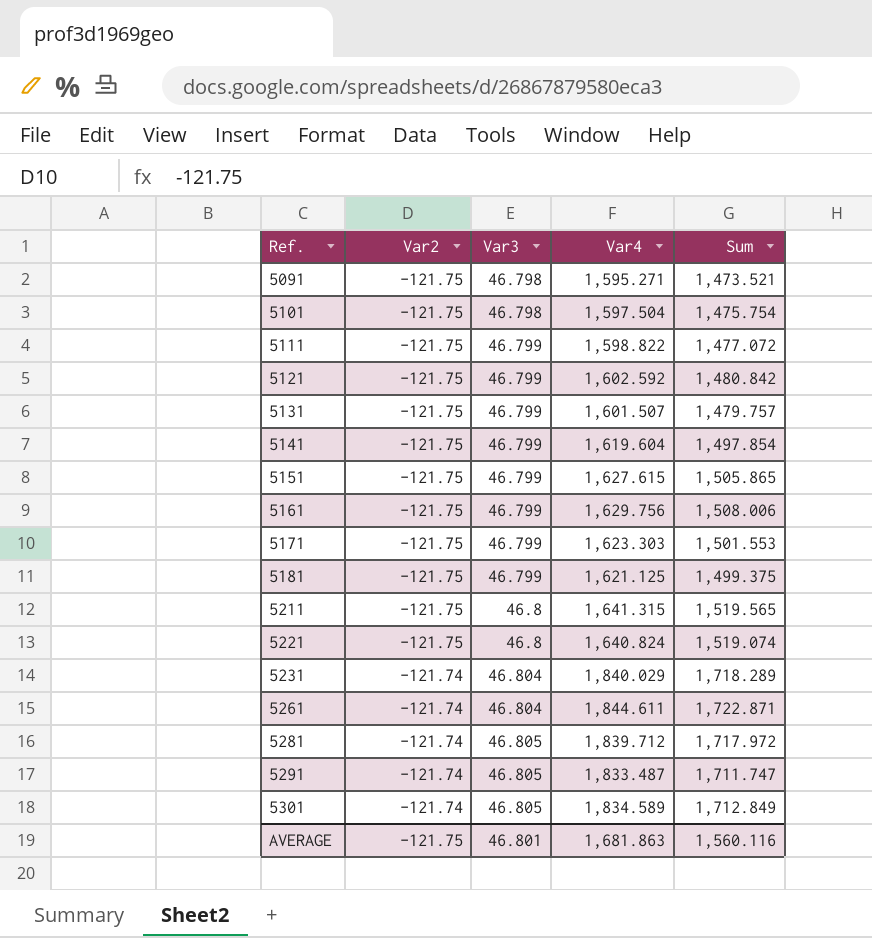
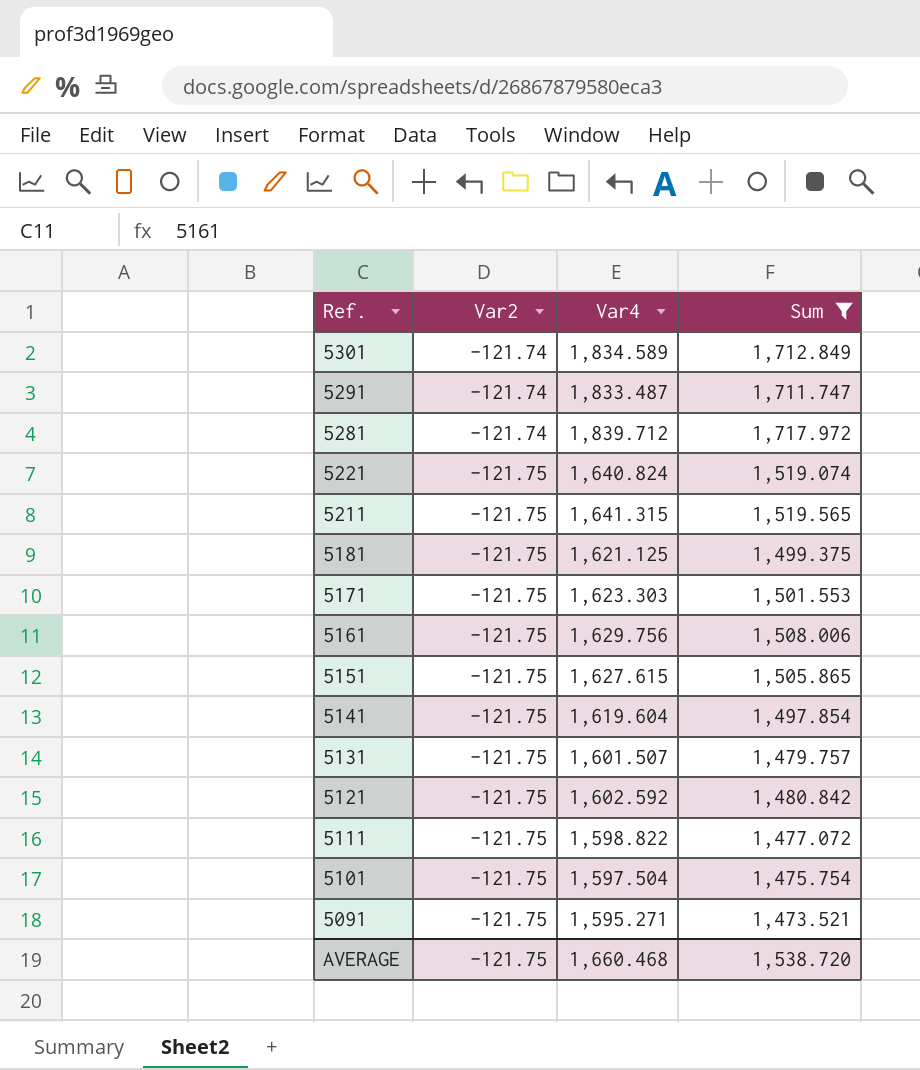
filter: none -> Sum <= 1,717.972
row order: Ref. ascending -> Ref. descending
column Var3 | position: 3 -> none
AVERAGE | Var4: 1,681.863 -> 1,660.468
AVERAGE | Sum: 1,560.116 -> 1,538.720

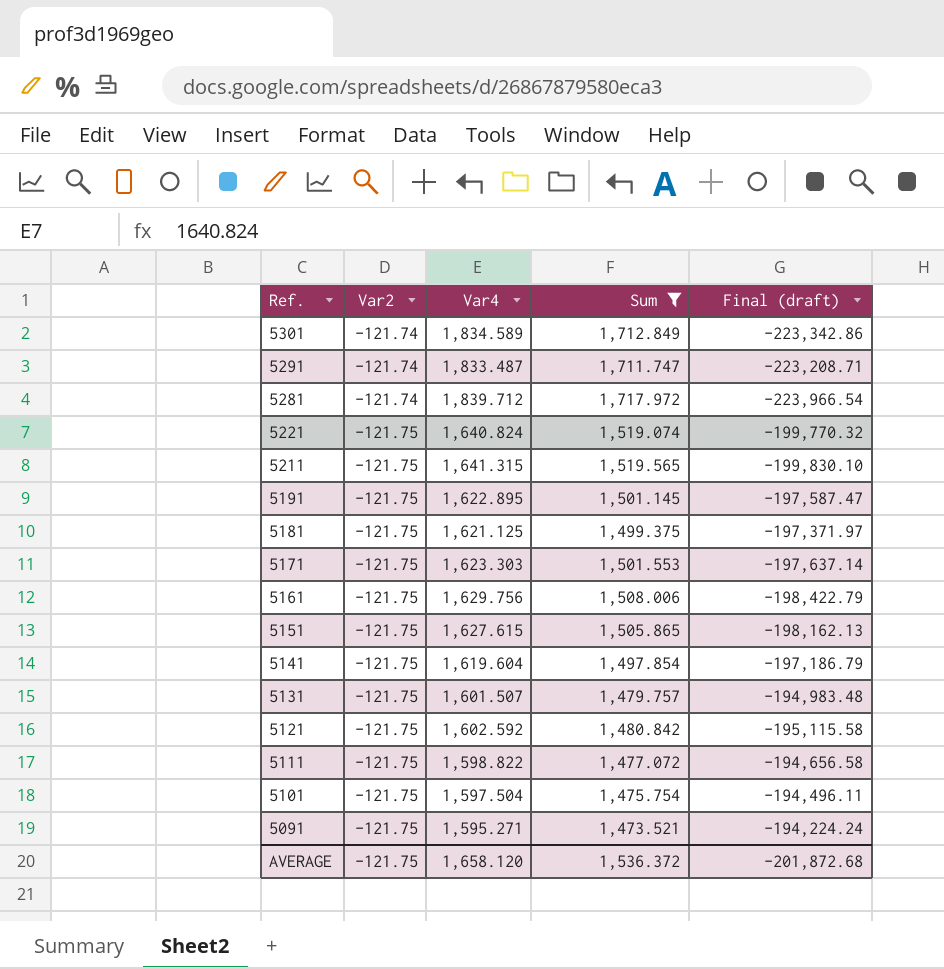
column Final (draft) | formula: none -> [Var2] * [Var4]
row 5191: none -> -121.75 | 1,622.895 | 1,501.145 | -197,587.47
AVERAGE | Var4: 1,660.468 -> 1,658.120
AVERAGE | Sum: 1,538.720 -> 1,536.372

